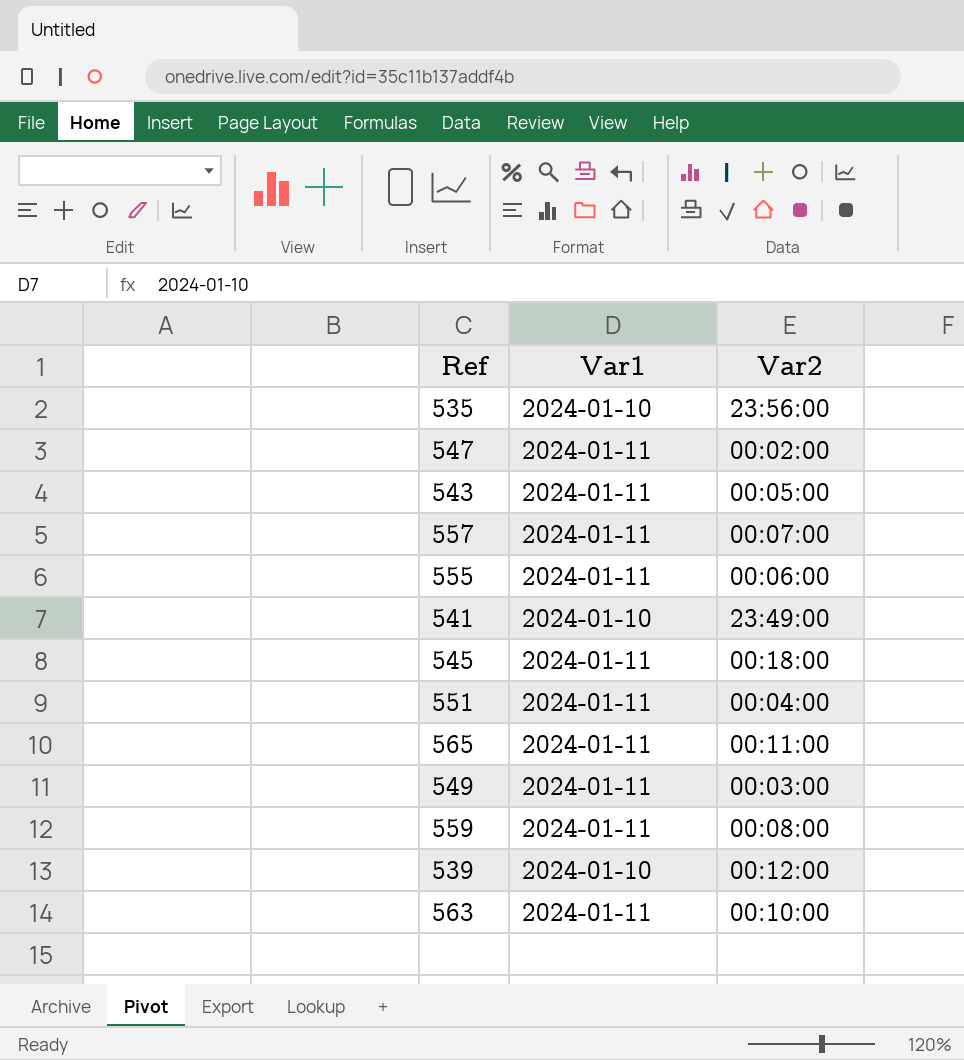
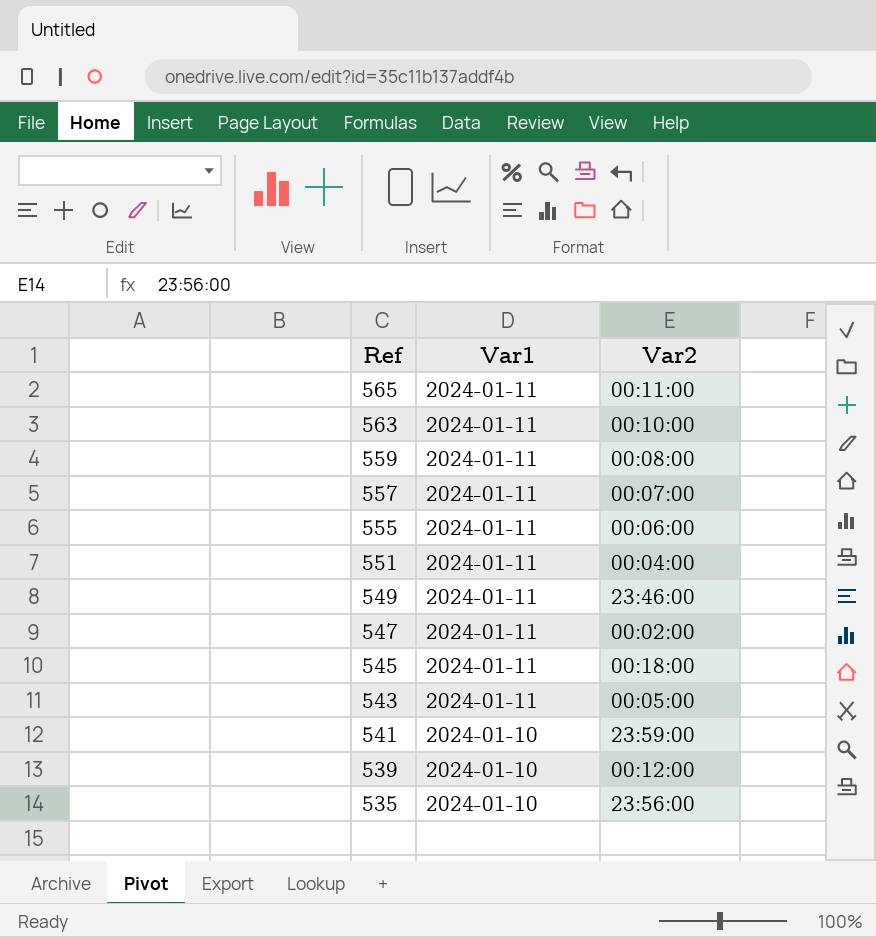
row order: none -> Ref descending
549 | Var2: 00:03:00 -> 23:46:00
541 | Var2: 23:49:00 -> 23:59:00

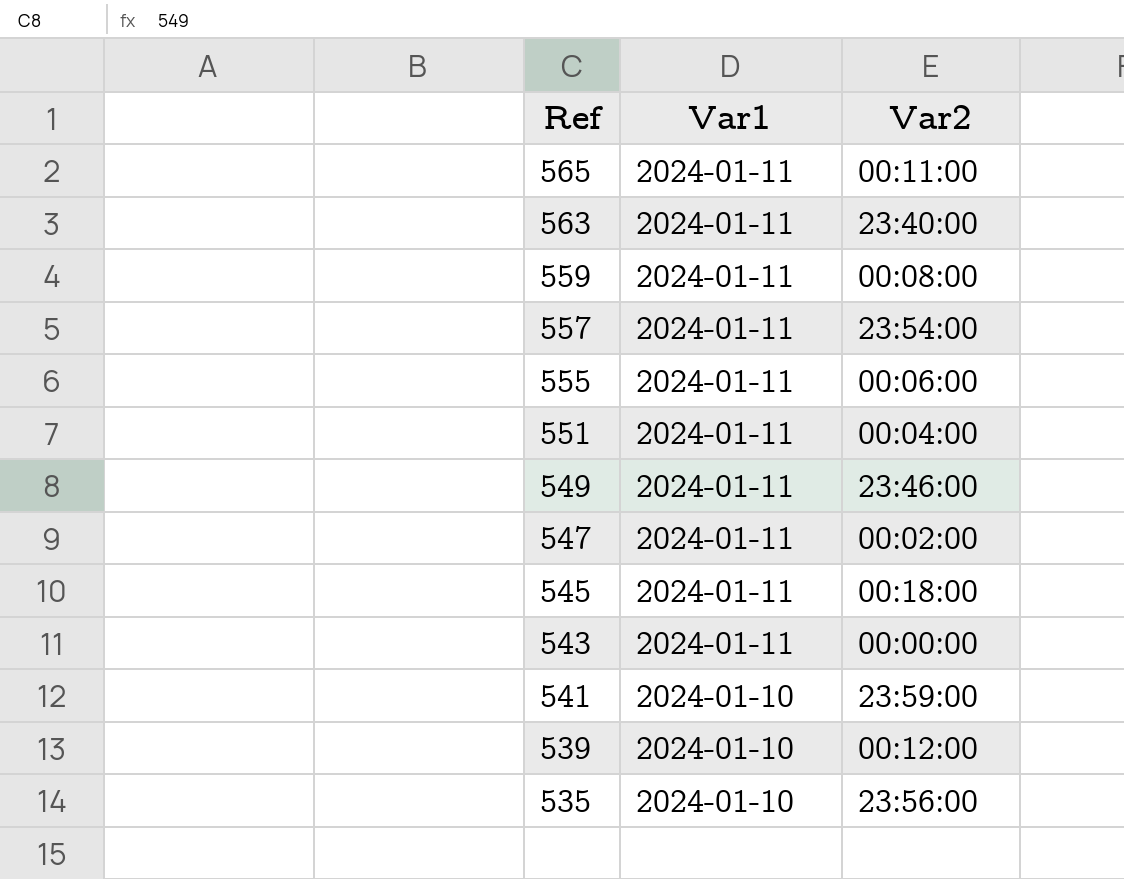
563 | Var2: 00:10:00 -> 23:40:00
557 | Var2: 00:07:00 -> 23:54:00
543 | Var2: 00:05:00 -> 00:00:00

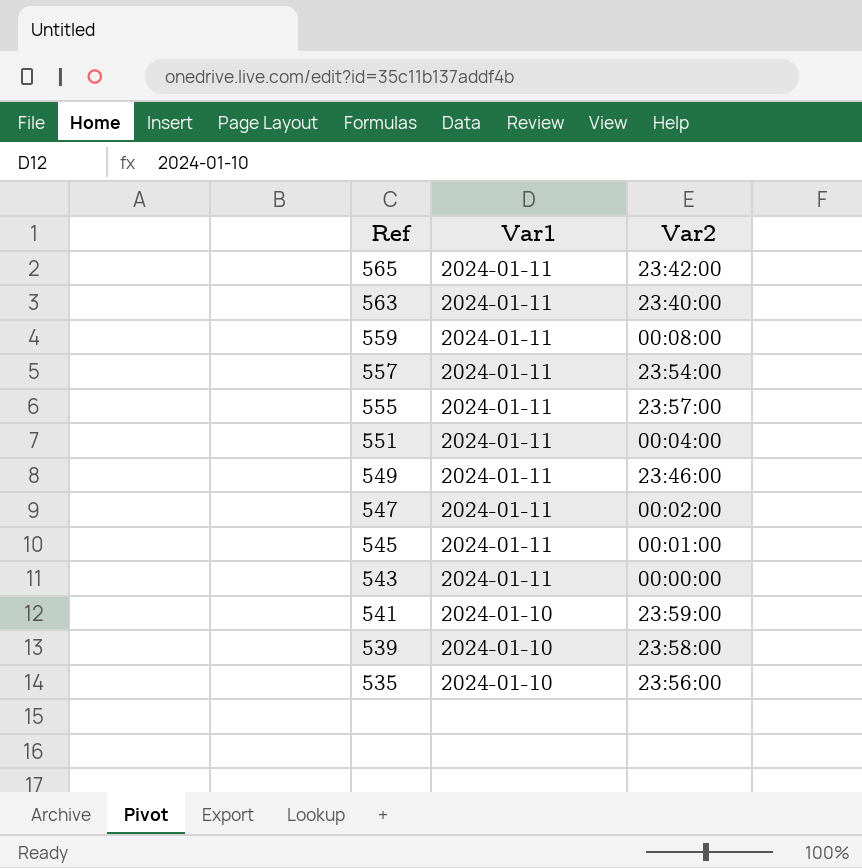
565 | Var2: 00:11:00 -> 23:42:00
555 | Var2: 00:06:00 -> 23:57:00
545 | Var2: 00:18:00 -> 00:01:00
539 | Var2: 00:12:00 -> 23:58:00

